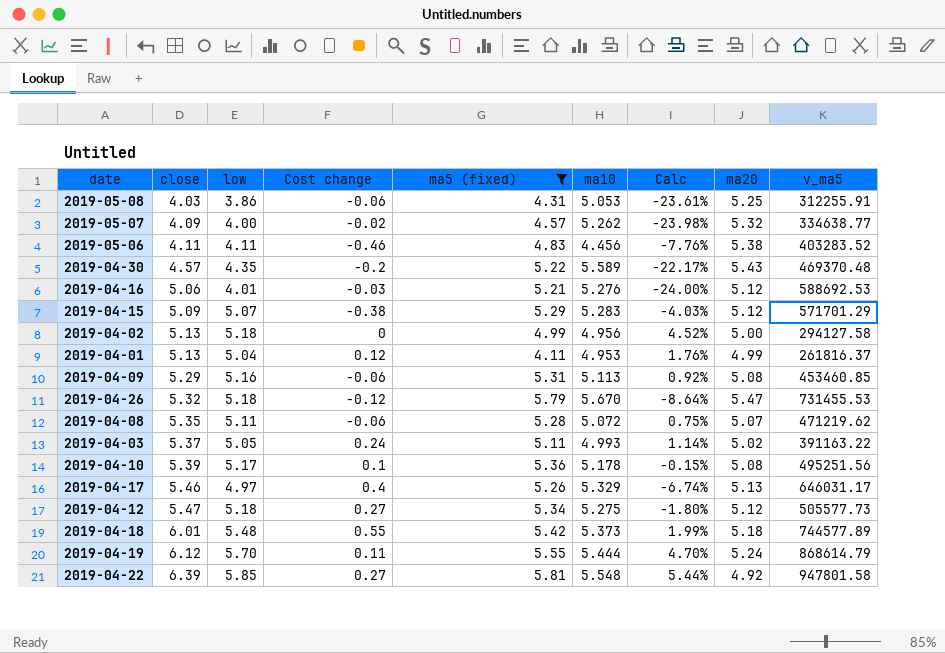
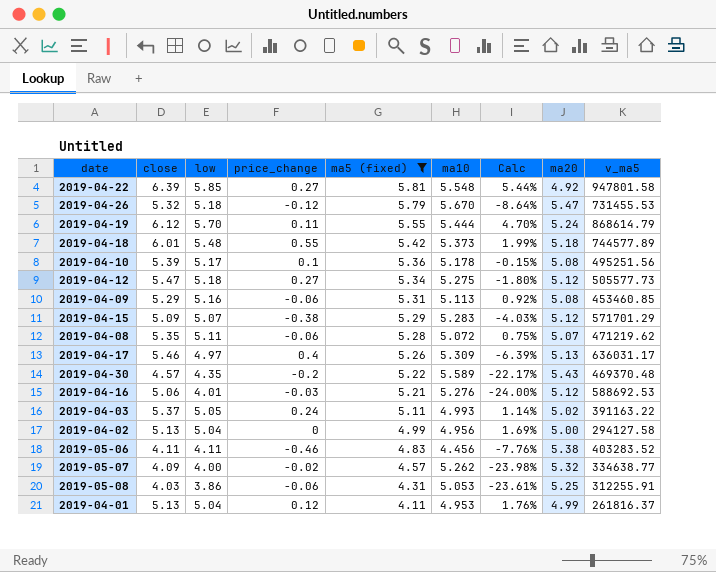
row order: close ascending -> ma5 (fixed) descending
column name: Cost change -> price_change
2019-04-17 | ma10: 5.329 -> 5.309
2019-04-17 | Calc: -6.74% -> -6.39%
2019-04-17 | v_ma5: 646031.17 -> 636031.17
2019-04-02 | low: 5.18 -> 5.04
2019-04-02 | Calc: 4.52% -> 1.69%

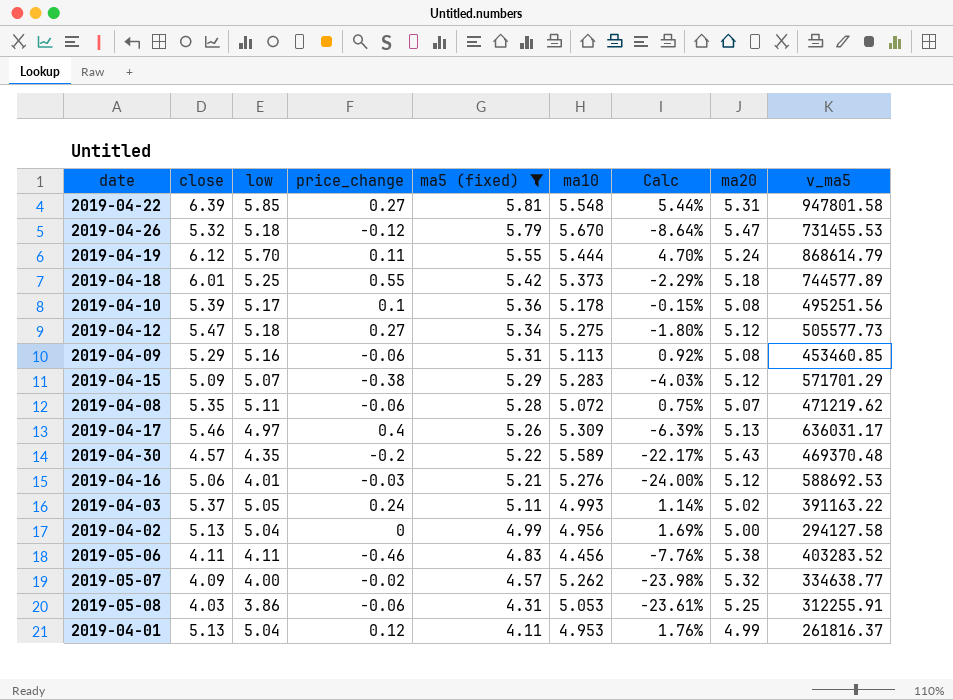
2019-04-22 | ma20: 4.92 -> 5.31
2019-04-18 | low: 5.48 -> 5.25
2019-04-18 | Calc: 1.99% -> -2.29%

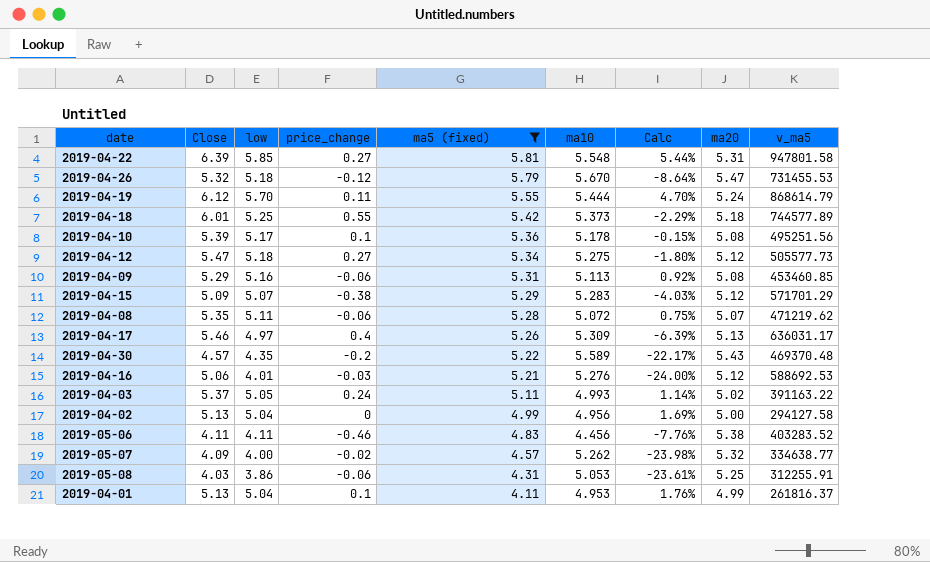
column name: close -> Close
2019-04-01 | price_change: 0.12 -> 0.1

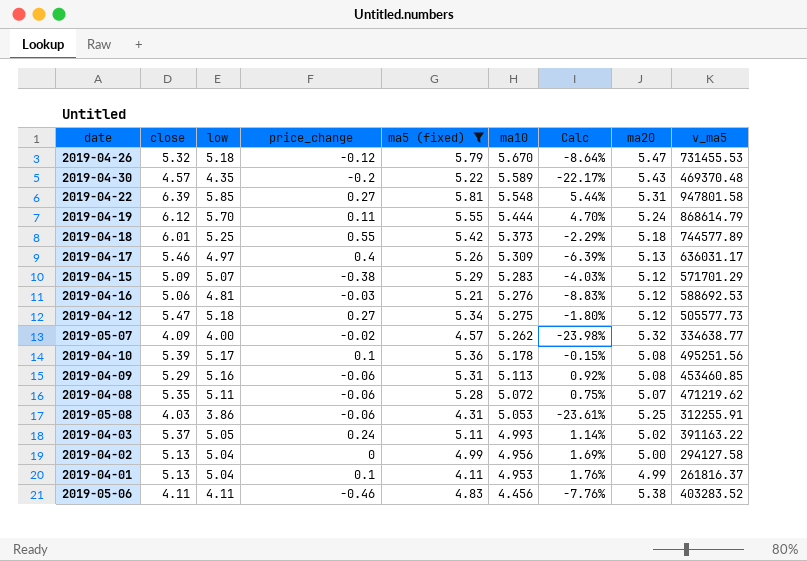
row order: ma5 (fixed) descending -> ma10 descending
column name: Close -> close
2019-04-16 | low: 4.01 -> 4.81
2019-04-16 | Calc: -24.00% -> -8.83%

